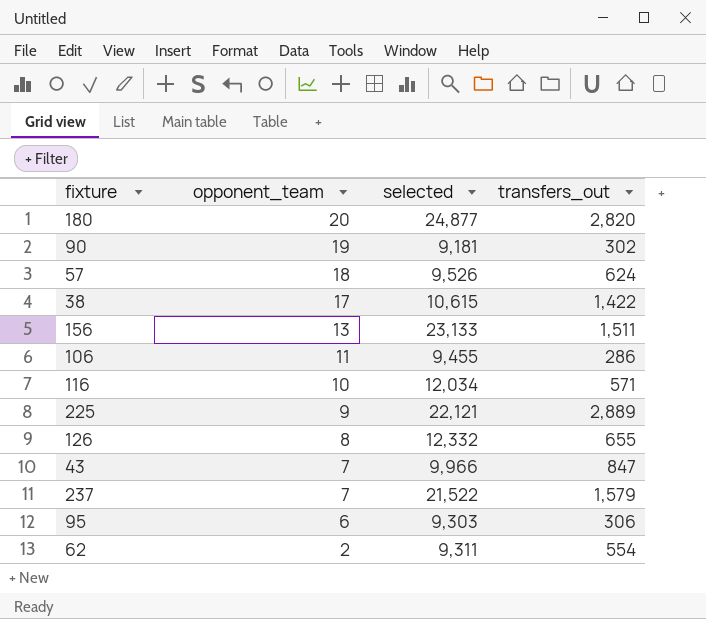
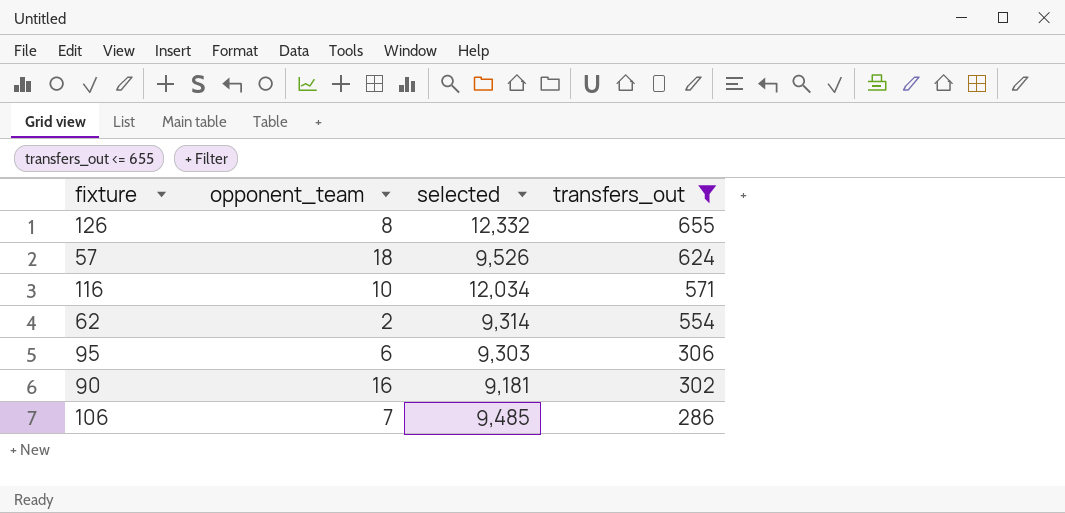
filter: none -> transfers_out <= 655
row order: opponent_team descending -> transfers_out descending
62 | selected: 9,311 -> 9,314
90 | opponent_team: 19 -> 16
106 | opponent_team: 11 -> 7
106 | selected: 9,455 -> 9,485

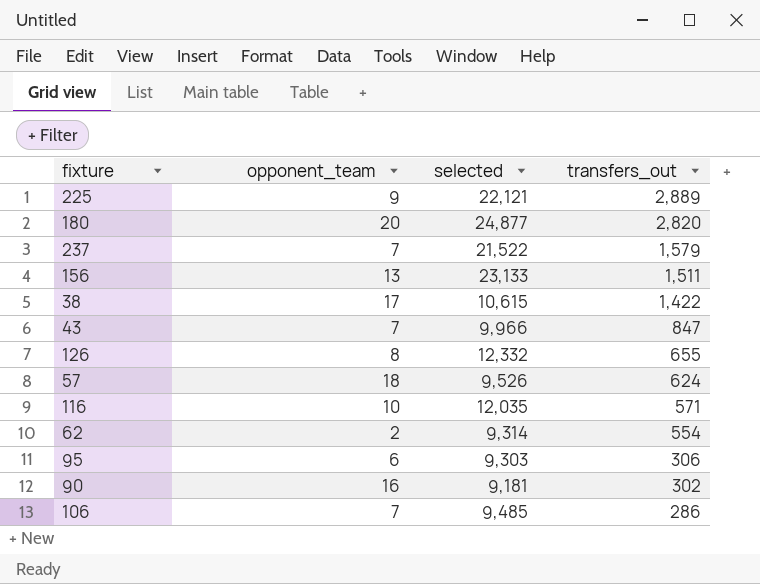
filter: transfers_out <= 655 -> none
116 | selected: 12,034 -> 12,035

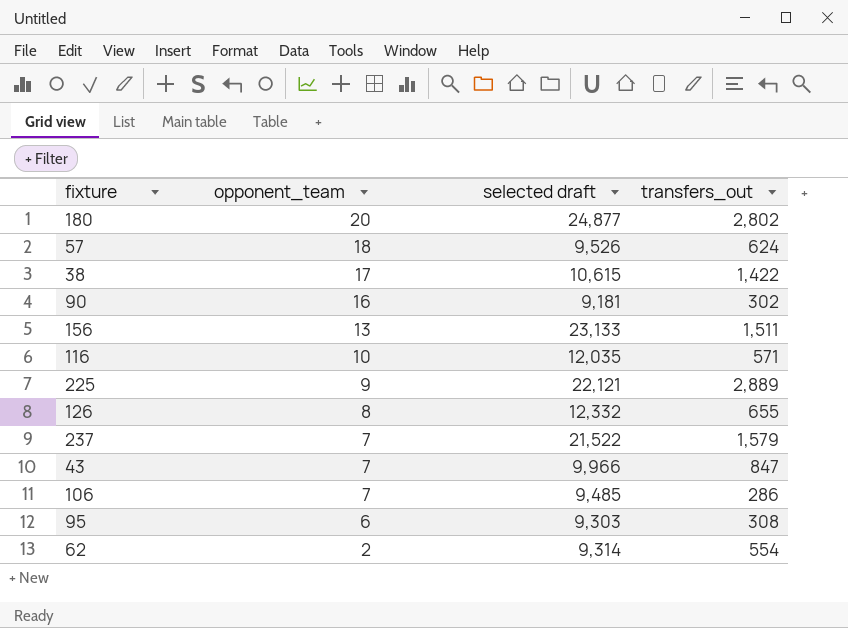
row order: transfers_out descending -> opponent_team descending
column name: selected -> selected draft
180 | transfers_out: 2,820 -> 2,802
95 | transfers_out: 306 -> 308

